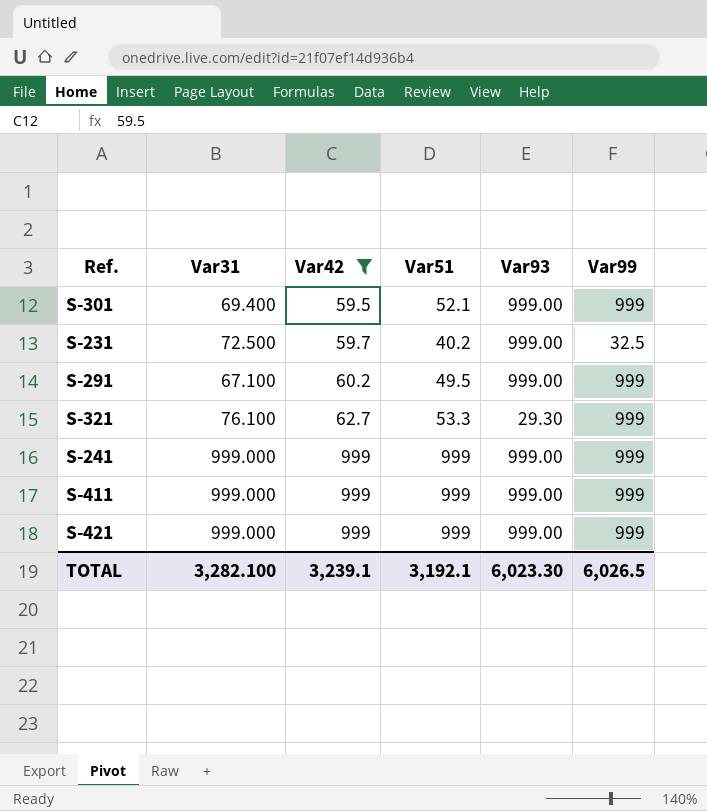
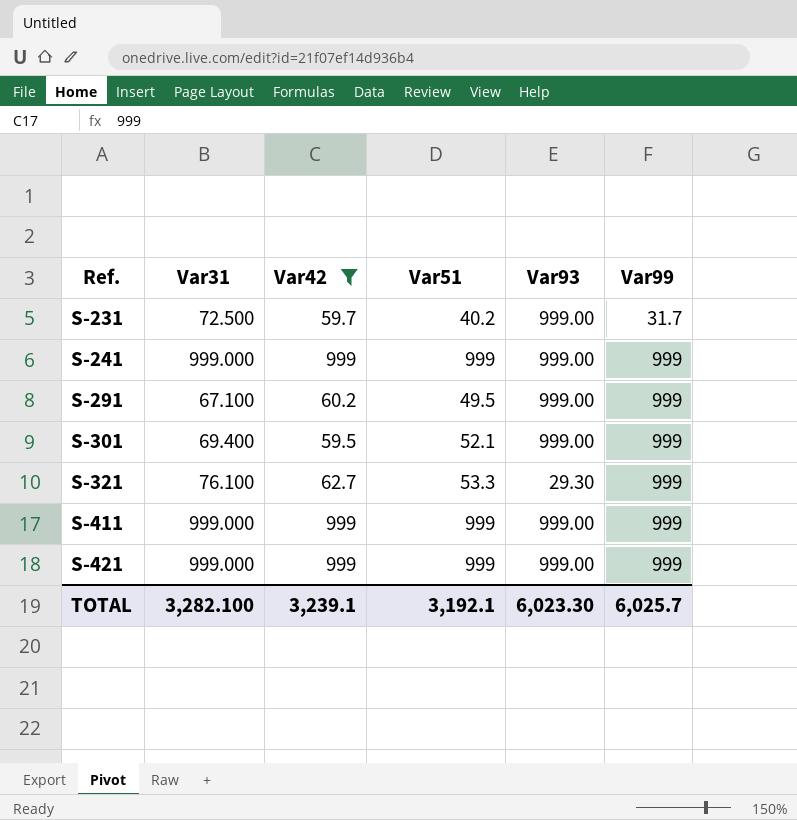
row order: Var42 ascending -> Ref. ascending
S-231 | Var99: 32.5 -> 31.7
TOTAL | Var99: 6,026.5 -> 6,025.7

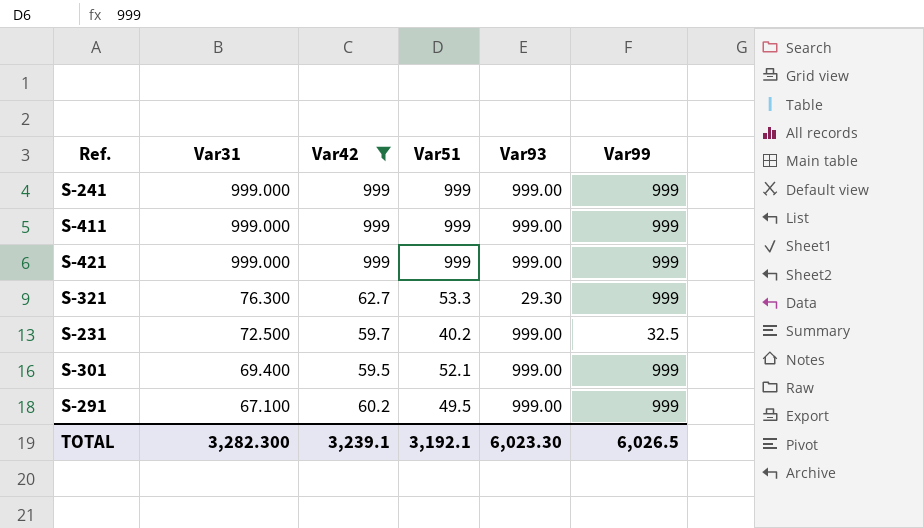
row order: Ref. ascending -> Var31 descending
S-321 | Var31: 76.100 -> 76.300
S-231 | Var99: 31.7 -> 32.5
TOTAL | Var31: 3,282.100 -> 3,282.300
TOTAL | Var99: 6,025.7 -> 6,026.5

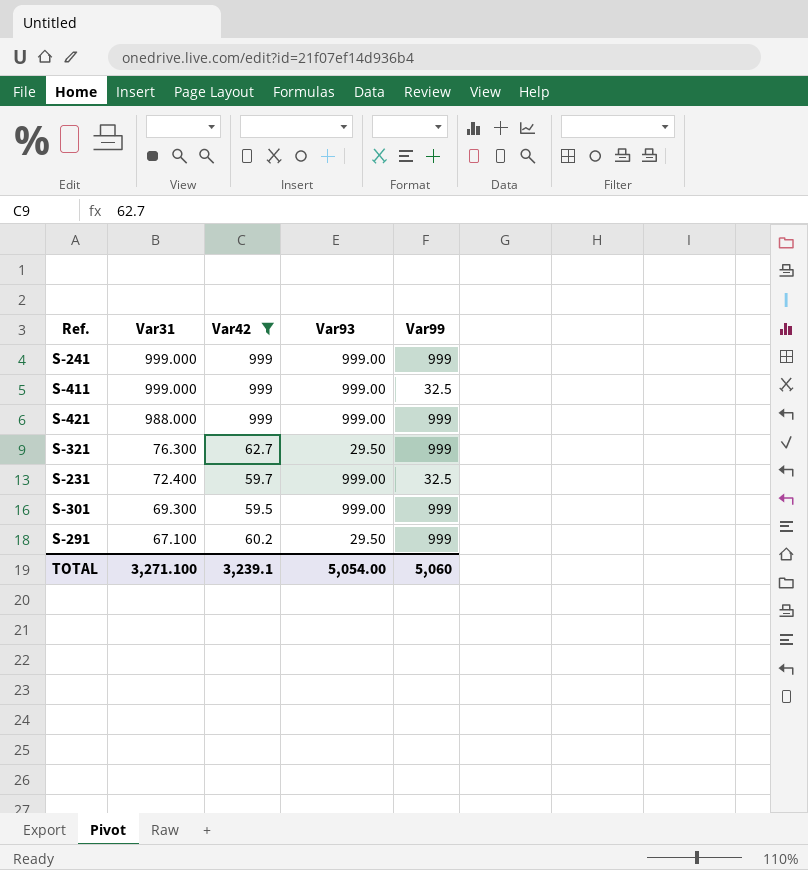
column Var51 | position: 4 -> none
S-411 | Var99: 999 -> 32.5
S-421 | Var31: 999.000 -> 988.000
S-321 | Var93: 29.30 -> 29.50
S-231 | Var31: 72.500 -> 72.400
S-301 | Var31: 69.400 -> 69.300
S-291 | Var93: 999.00 -> 29.50
TOTAL | Var31: 3,282.300 -> 3,271.100
TOTAL | Var93: 6,023.30 -> 5,054.00
TOTAL | Var99: 6,026.5 -> 5,060

